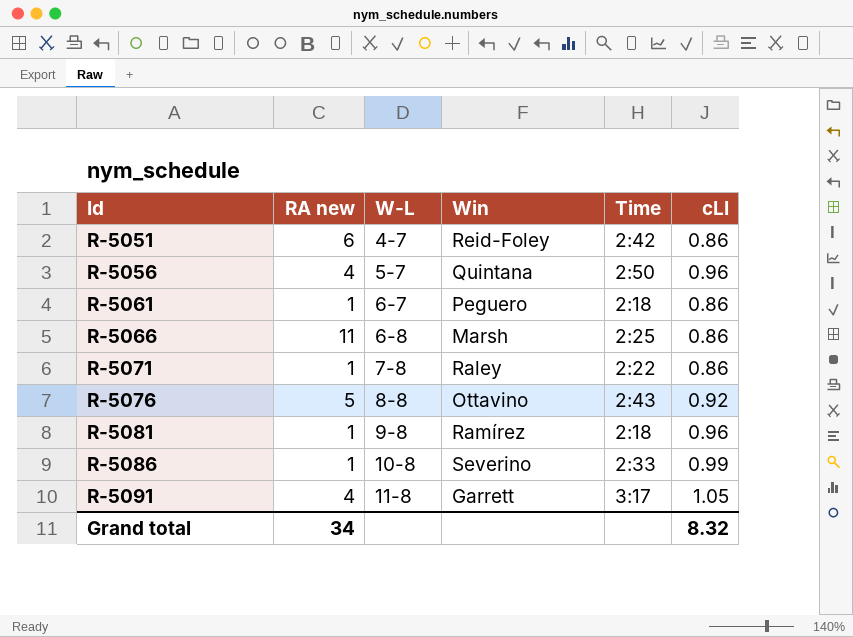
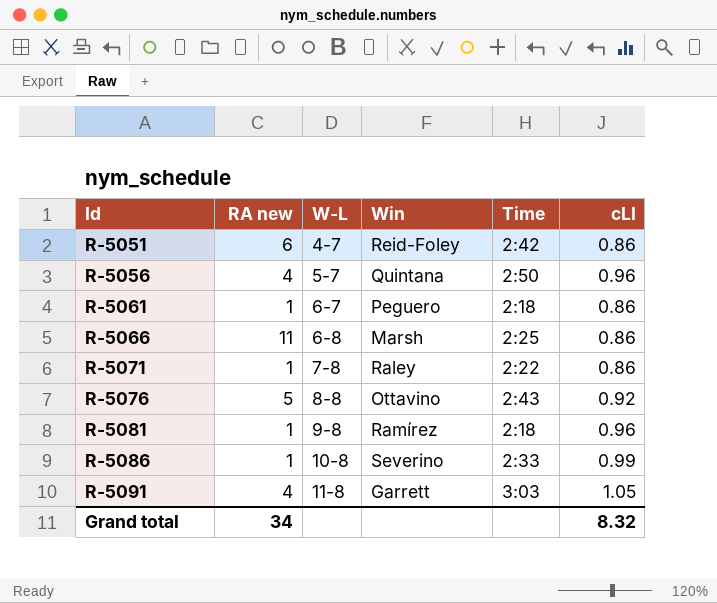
R-5091 | Time: 3:17 -> 3:03

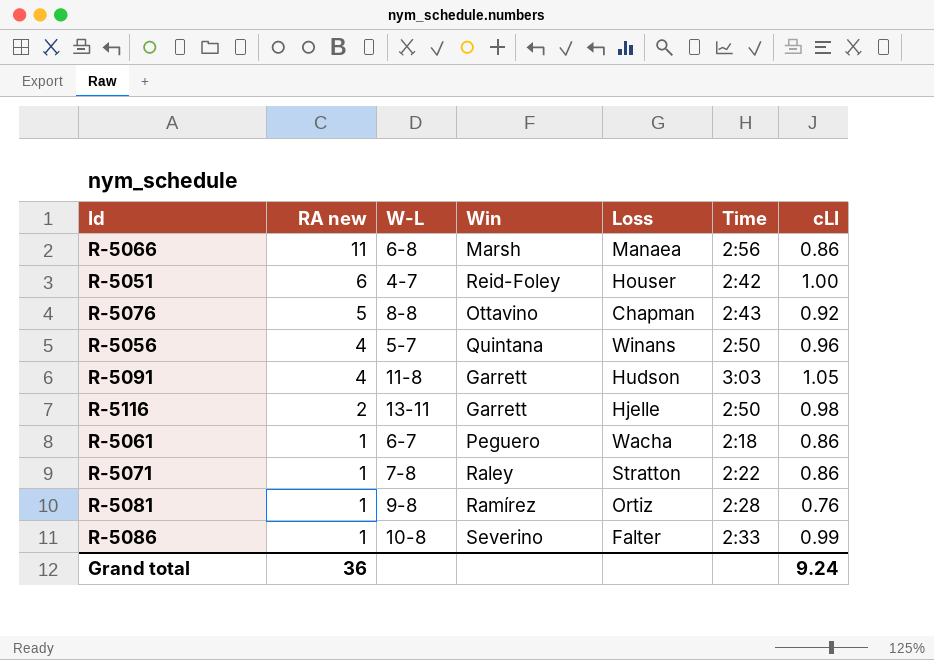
row order: Id ascending -> RA new descending
column Loss | position: none -> 5
R-5066 | Time: 2:25 -> 2:56
R-5051 | cLI: 0.86 -> 1.00
row R-5116: none -> 2 | 13-11 | Garrett | Hjelle | 2:50 | 0.98
R-5081 | Time: 2:18 -> 2:28
R-5081 | cLI: 0.96 -> 0.76
Grand total | RA new: 34 -> 36
Grand total | cLI: 8.32 -> 9.24

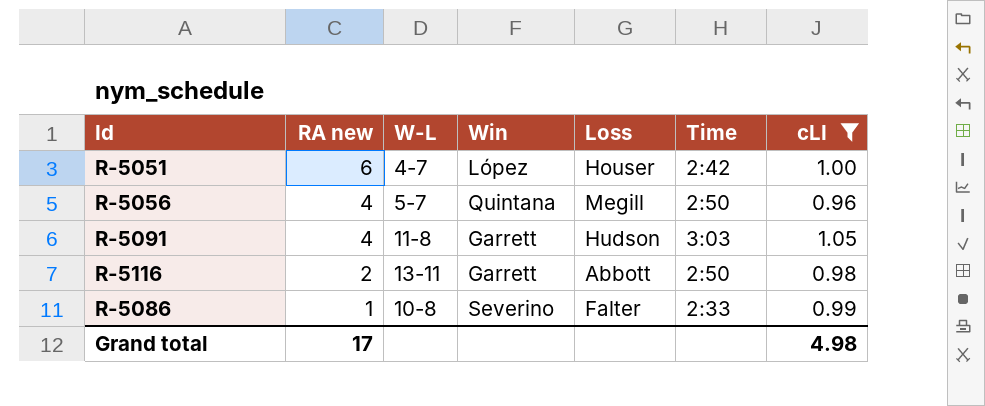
filter: none -> cLI >= 0.96
R-5051 | Win: Reid-Foley -> López
R-5056 | Loss: Winans -> Megill
R-5116 | Loss: Hjelle -> Abbott
Grand total | RA new: 36 -> 17
Grand total | cLI: 9.24 -> 4.98

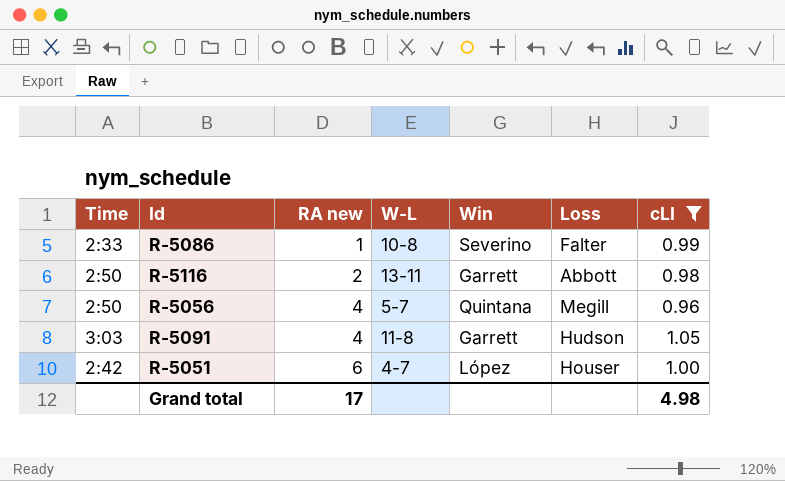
row order: RA new descending -> RA new ascending
column Time | position: 6 -> 1

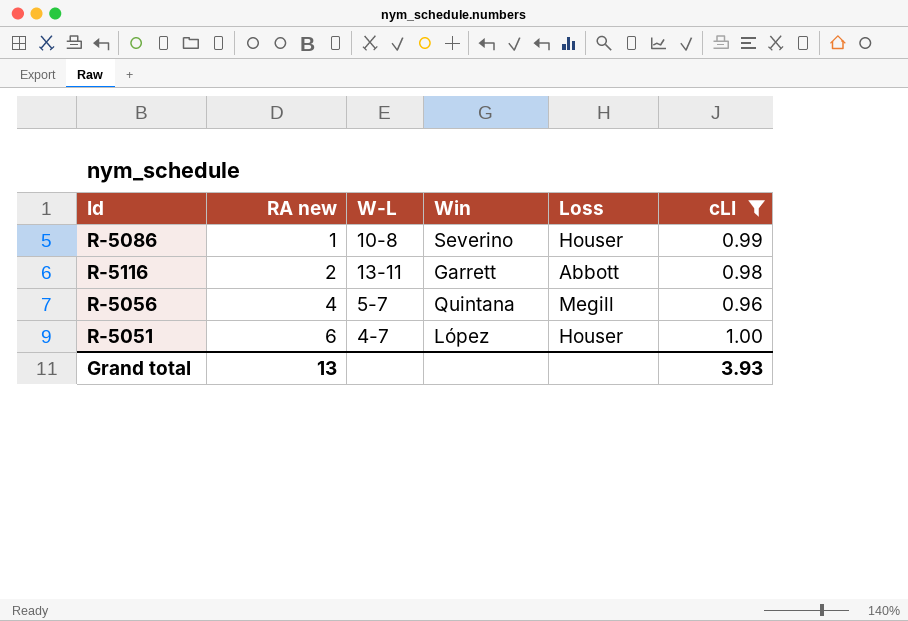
column Time | position: 1 -> none
row R-5091: 3:03 | 4 | 11-8 | Garrett | Hudson | 1.05 -> none
R-5086 | Loss: Falter -> Houser
Grand total | RA new: 17 -> 13
Grand total | cLI: 4.98 -> 3.93

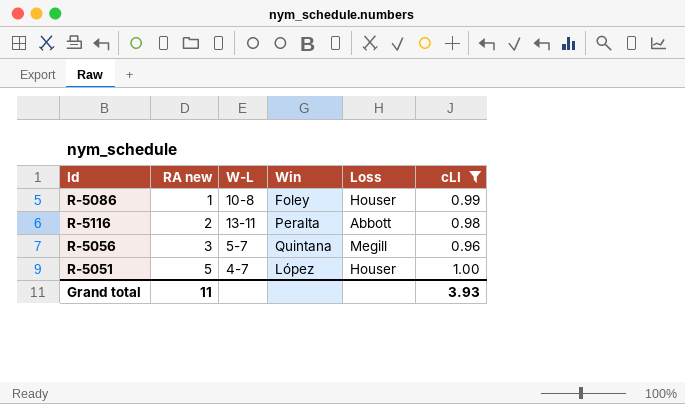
R-5086 | Win: Severino -> Foley
R-5116 | Win: Garrett -> Peralta
R-5056 | RA new: 4 -> 3
R-5051 | RA new: 6 -> 5
Grand total | RA new: 13 -> 11

